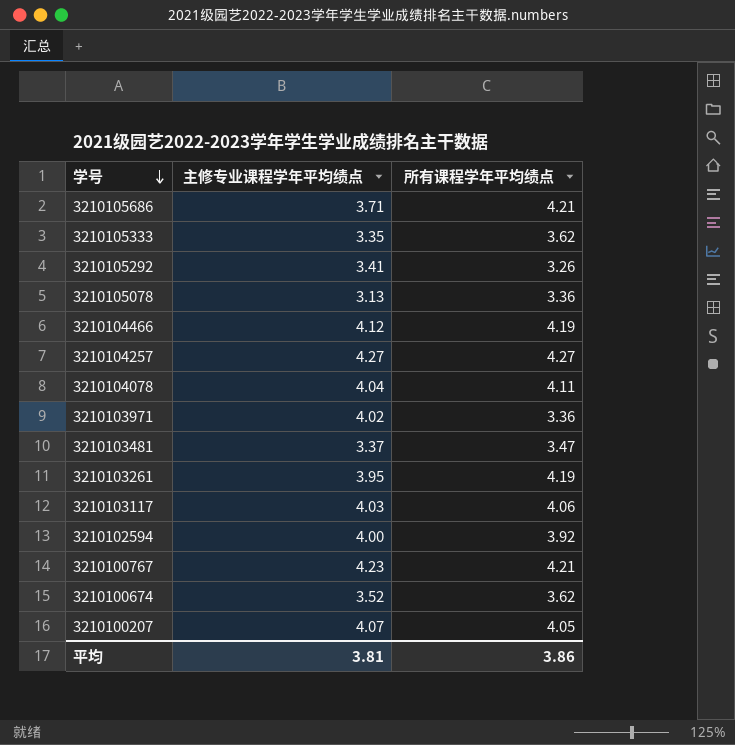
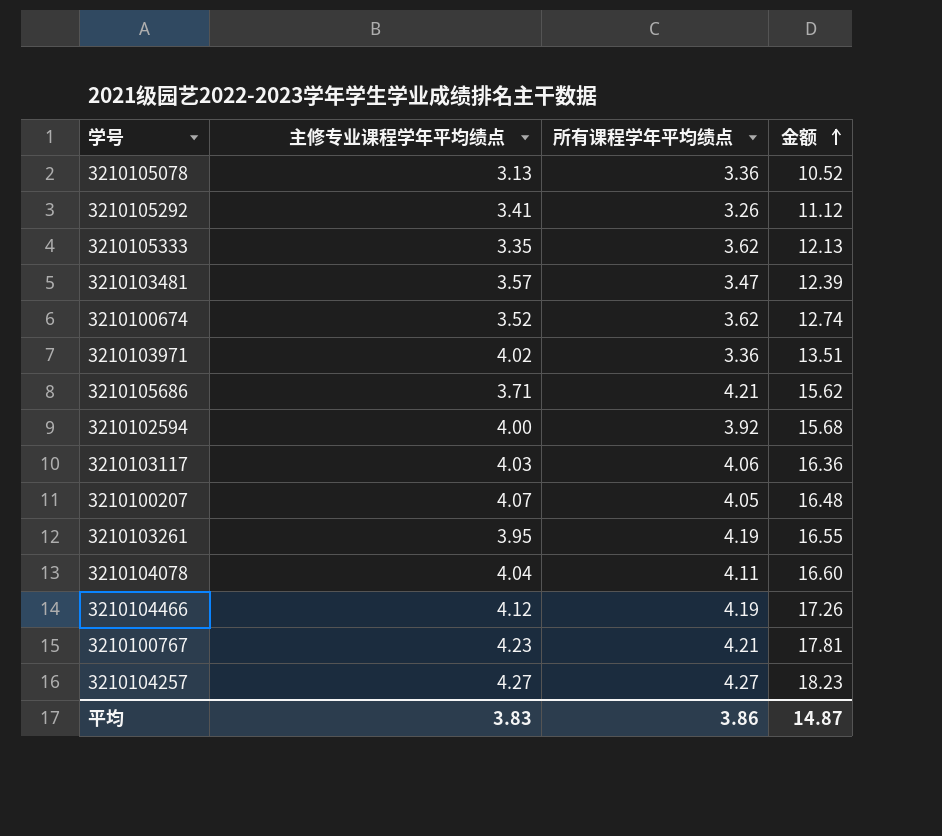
row order: 学号 descending -> 金额 ascending
column 金额 | formula: none -> [主修专业课程学年平均绩点] * [所有课程学年平均绩点]
3210103481 | 主修专业课程学年平均绩点: 3.37 -> 3.57
平均 | 主修专业课程学年平均绩点: 3.81 -> 3.83

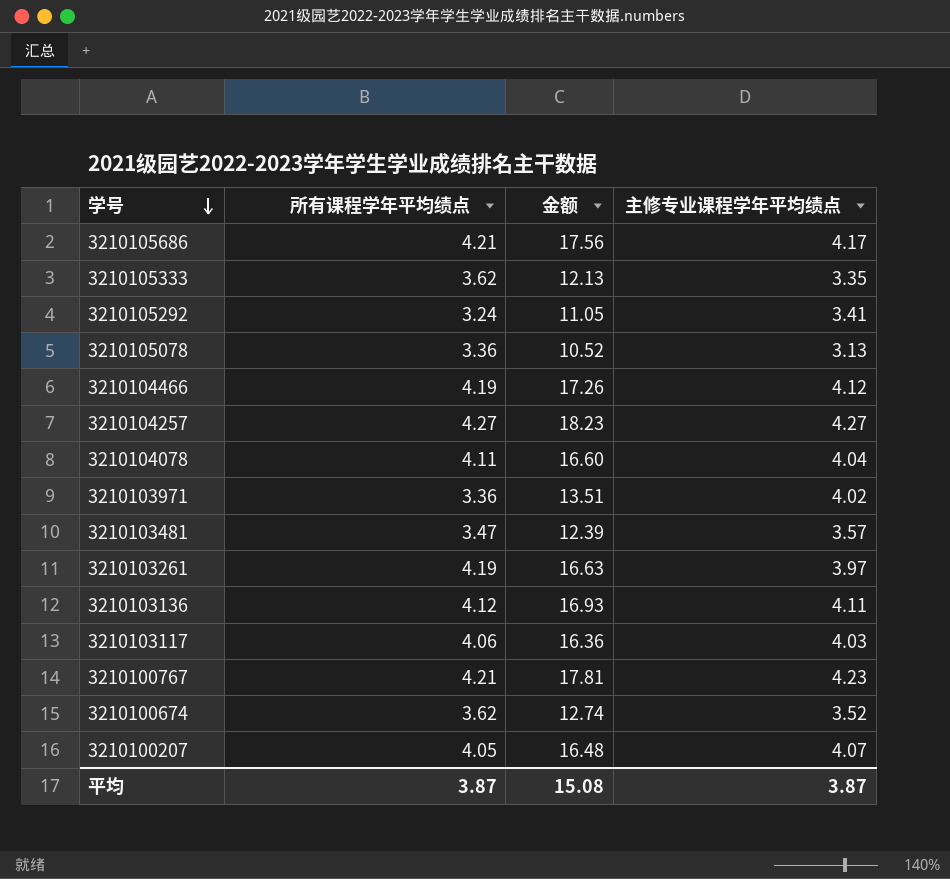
row order: 金额 ascending -> 学号 descending
column 主修专业课程学年平均绩点 | position: 2 -> 4
row 3210102594: 4.00 | 3.92 | 15.68 -> none
3210105686 | 金额: 15.62 -> 17.56
3210105686 | 主修专业课程学年平均绩点: 3.71 -> 4.17
3210105292 | 所有课程学年平均绩点: 3.26 -> 3.24
3210105292 | 金额: 11.12 -> 11.05
3210103261 | 金额: 16.55 -> 16.63
3210103261 | 主修专业课程学年平均绩点: 3.95 -> 3.97
row 3210103136: none -> 4.12 | 16.93 | 4.11
平均 | 所有课程学年平均绩点: 3.86 -> 3.87
平均 | 金额: 14.87 -> 15.08
平均 | 主修专业课程学年平均绩点: 3.83 -> 3.87

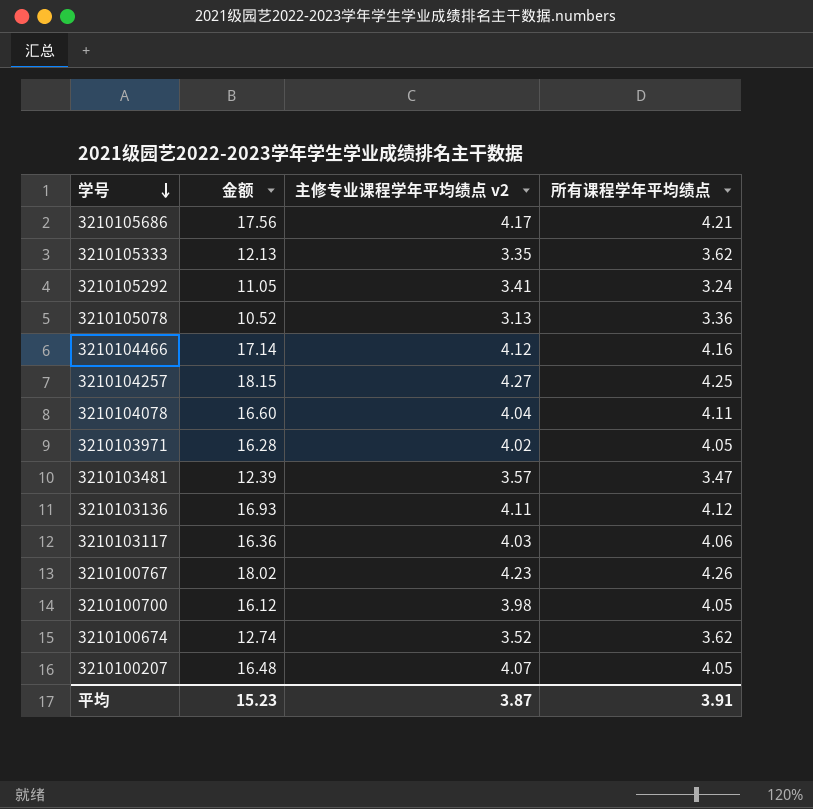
column name: 主修专业课程学年平均绩点 -> 主修专业课程学年平均绩点 v2
column 所有课程学年平均绩点 | position: 2 -> 4
row 3210103261: 4.19 | 16.63 | 3.97 -> none
3210104466 | 金额: 17.26 -> 17.14
3210104466 | 所有课程学年平均绩点: 4.19 -> 4.16
3210104257 | 金额: 18.23 -> 18.15
3210104257 | 所有课程学年平均绩点: 4.27 -> 4.25
3210103971 | 金额: 13.51 -> 16.28
3210103971 | 所有课程学年平均绩点: 3.36 -> 4.05
3210100767 | 金额: 17.81 -> 18.02
3210100767 | 所有课程学年平均绩点: 4.21 -> 4.26
row 3210100700: none -> 16.12 | 3.98 | 4.05
平均 | 金额: 15.08 -> 15.23
平均 | 所有课程学年平均绩点: 3.87 -> 3.91

